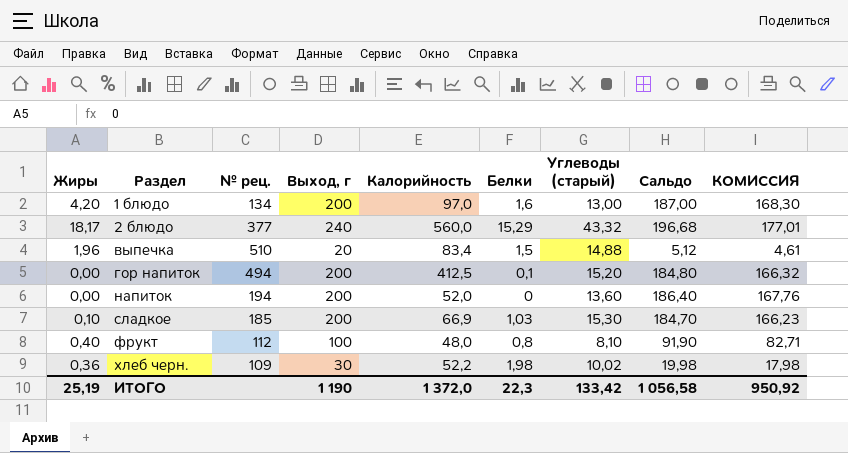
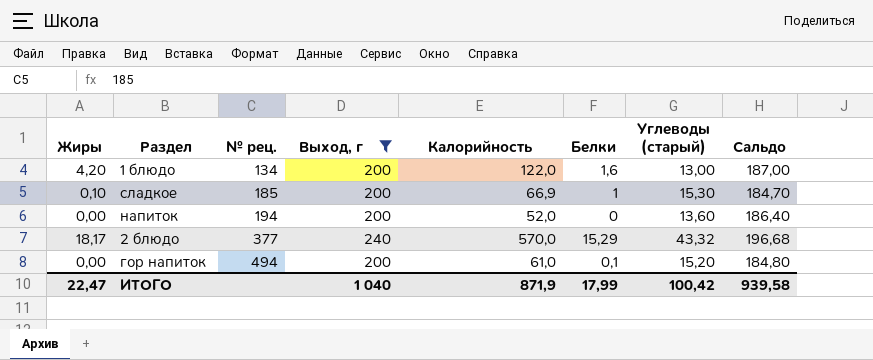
filter: none -> Выход, г >= 200
row order: Раздел ascending -> № рец. ascending
column КОМИССИЯ | formula: [Сальдо] * 0,9 -> none
1 блюдо | Калорийность: 97,0 -> 122,0
сладкое | Белки: 1,03 -> 1
2 блюдо | Калорийность: 560,0 -> 570,0
гор напиток | Калорийность: 412,5 -> 61,0
ИТОГО | Жиры: 25,19 -> 22,47
ИТОГО | Выход, г: 1 190 -> 1 040
ИТОГО | Калорийность: 1 372,0 -> 871,9
ИТОГО | Белки: 22,3 -> 17,99
ИТОГО | Углеводы (старый): 133,42 -> 100,42
ИТОГО | Сальдо: 1 056,58 -> 939,58

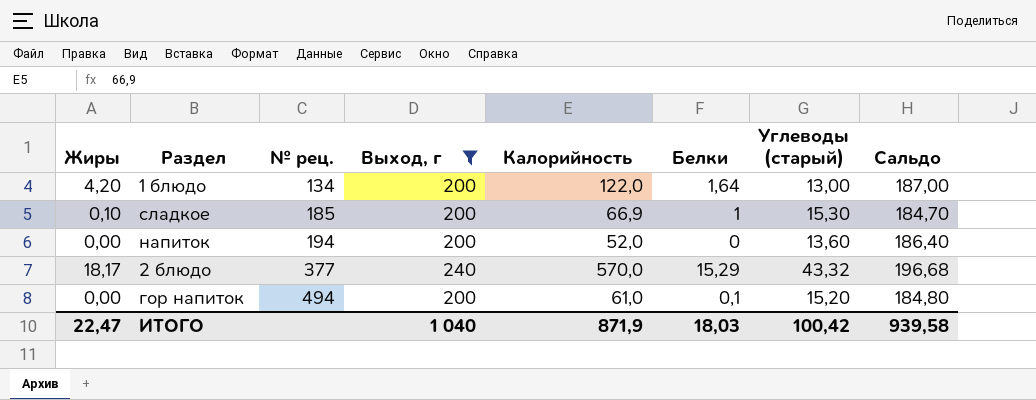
1 блюдо | Белки: 1,6 -> 1,64
ИТОГО | Белки: 17,99 -> 18,03

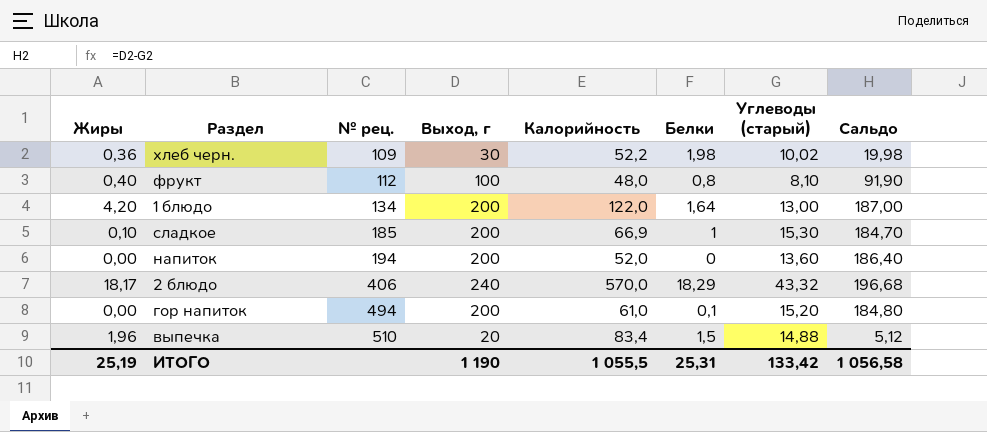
filter: Выход, г >= 200 -> none
2 блюдо | № рец.: 377 -> 406
2 блюдо | Белки: 15,29 -> 18,29
ИТОГО | Жиры: 22,47 -> 25,19
ИТОГО | Выход, г: 1 040 -> 1 190
ИТОГО | Калорийность: 871,9 -> 1 055,5
ИТОГО | Белки: 18,03 -> 25,31
ИТОГО | Углеводы (старый): 100,42 -> 133,42
ИТОГО | Сальдо: 939,58 -> 1 056,58

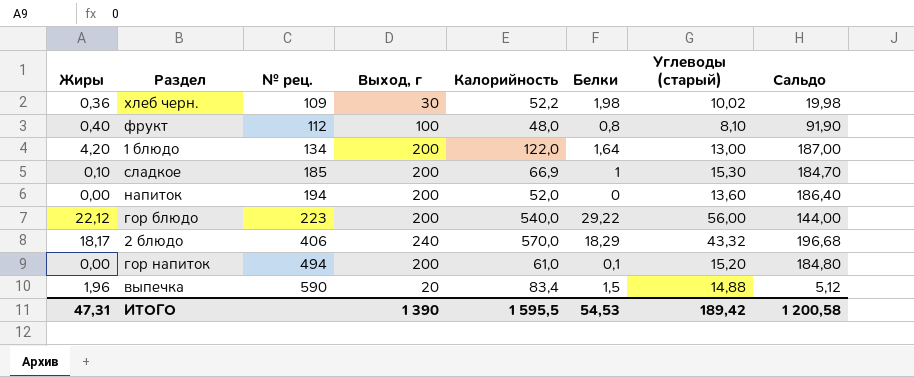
row гор блюдо: none -> 22,12 | 223 | 200 | 540,0 | 29,22 | 56,00 | 144,00
выпечка | № рец.: 510 -> 590
ИТОГО | Жиры: 25,19 -> 47,31
ИТОГО | Выход, г: 1 190 -> 1 390
ИТОГО | Калорийность: 1 055,5 -> 1 595,5
ИТОГО | Белки: 25,31 -> 54,53
ИТОГО | Углеводы (старый): 133,42 -> 189,42
ИТОГО | Сальдо: 1 056,58 -> 1 200,58

